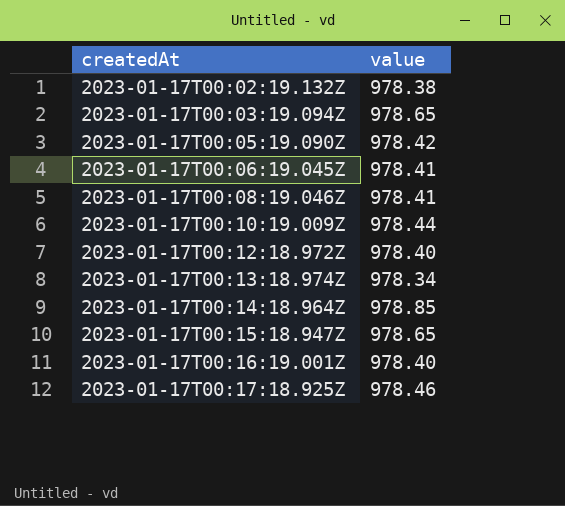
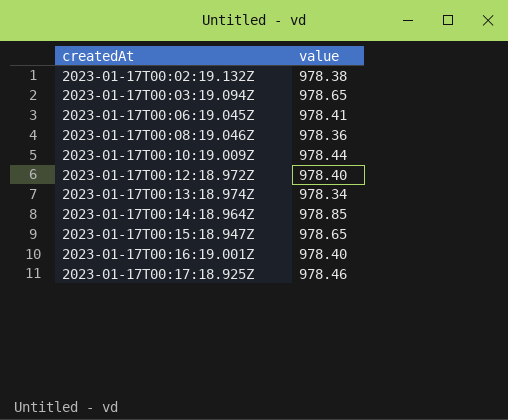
row 2023-01-17T00:05:19.090Z: 978.42 -> none
2023-01-17T00:08:19.046Z | value: 978.41 -> 978.36

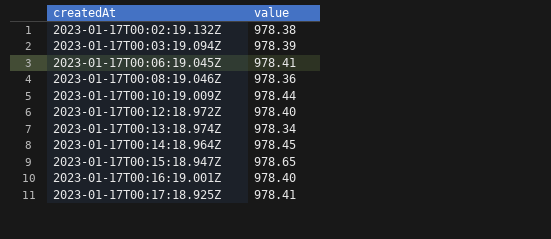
2023-01-17T00:03:19.094Z | value: 978.65 -> 978.39
2023-01-17T00:14:18.964Z | value: 978.85 -> 978.45
2023-01-17T00:17:18.925Z | value: 978.46 -> 978.41

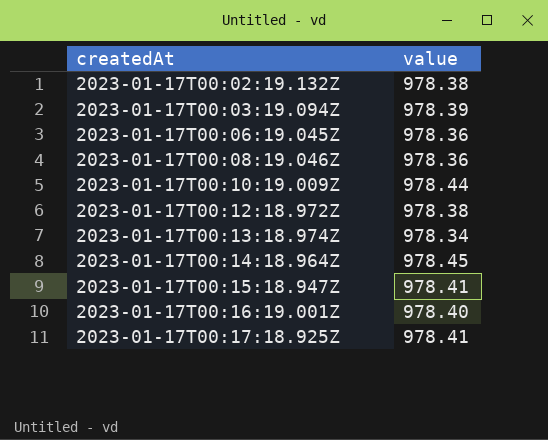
2023-01-17T00:06:19.045Z | value: 978.41 -> 978.36
2023-01-17T00:12:18.972Z | value: 978.40 -> 978.38
2023-01-17T00:15:18.947Z | value: 978.65 -> 978.41

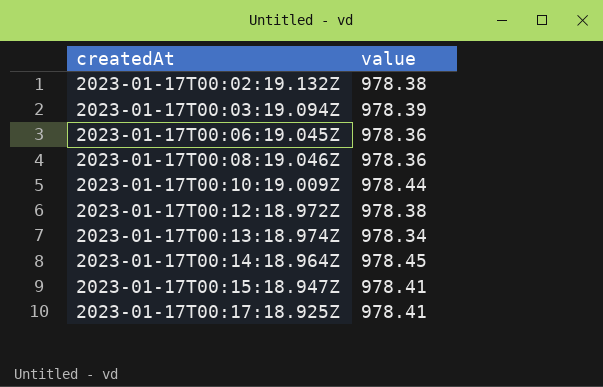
row 2023-01-17T00:16:19.001Z: 978.40 -> none

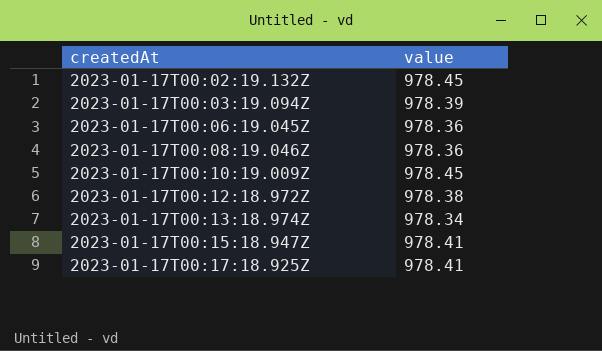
row 2023-01-17T00:14:18.964Z: 978.45 -> none
2023-01-17T00:02:19.132Z | value: 978.38 -> 978.45
2023-01-17T00:10:19.009Z | value: 978.44 -> 978.45

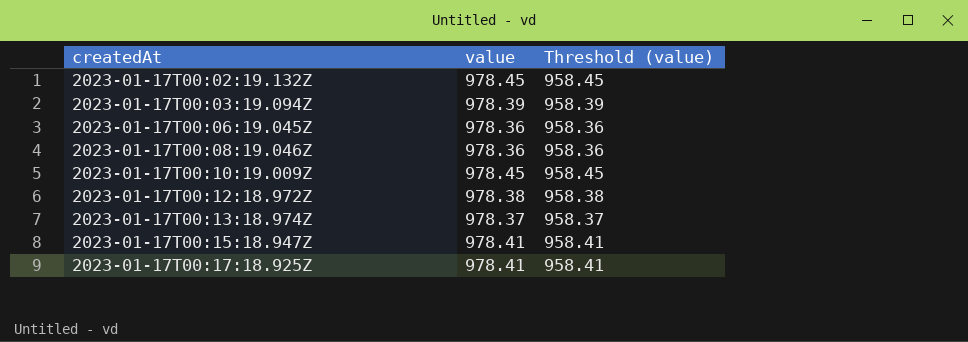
column Threshold (value) | formula: none -> [value] - 20
2023-01-17T00:13:18.974Z | value: 978.34 -> 978.37

